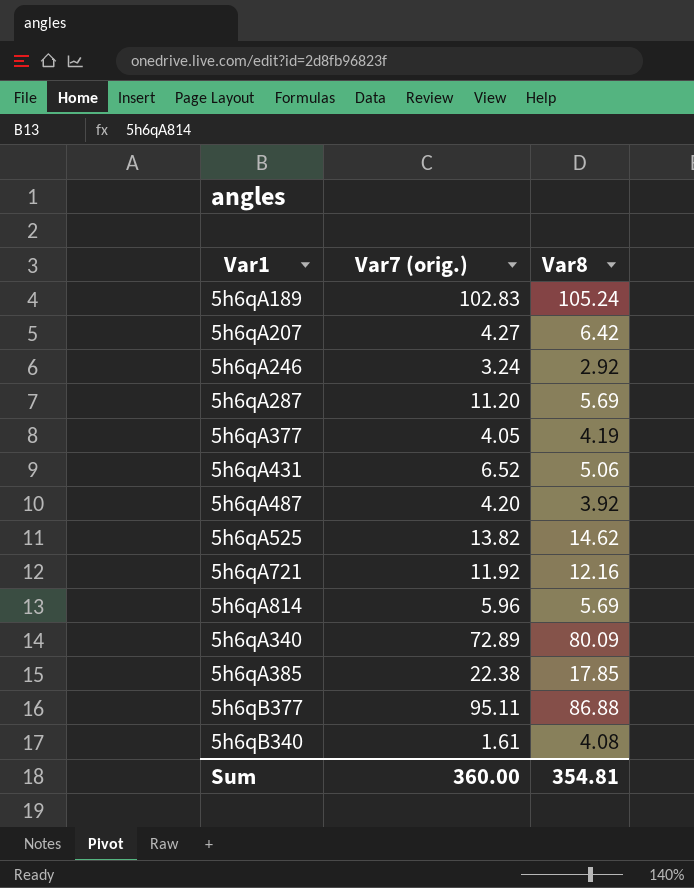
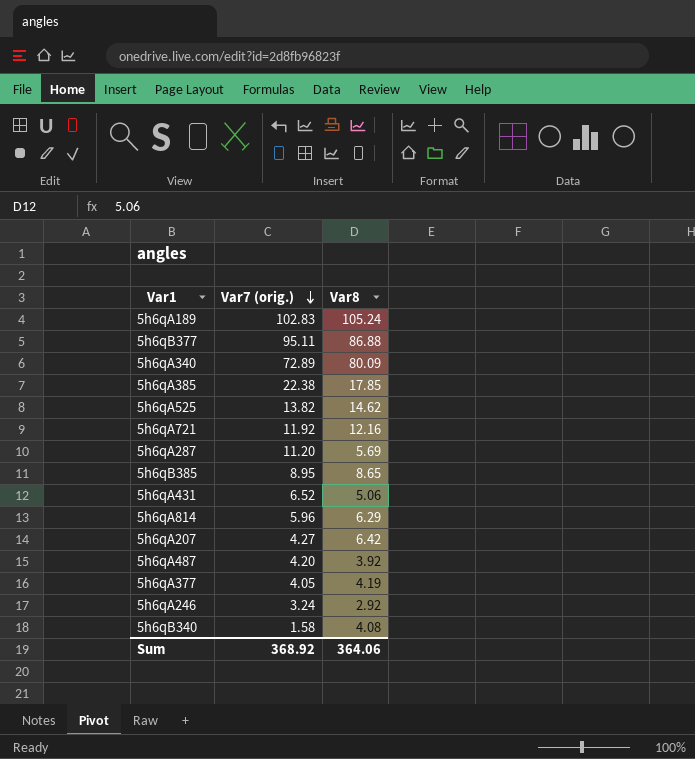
row order: none -> Var7 (orig.) descending
row 5h6qB385: none -> 8.95 | 8.65
5h6qA814 | Var8: 5.69 -> 6.29
5h6qB340 | Var7 (orig.): 1.61 -> 1.58
Sum | Var7 (orig.): 360.00 -> 368.92
Sum | Var8: 354.81 -> 364.06

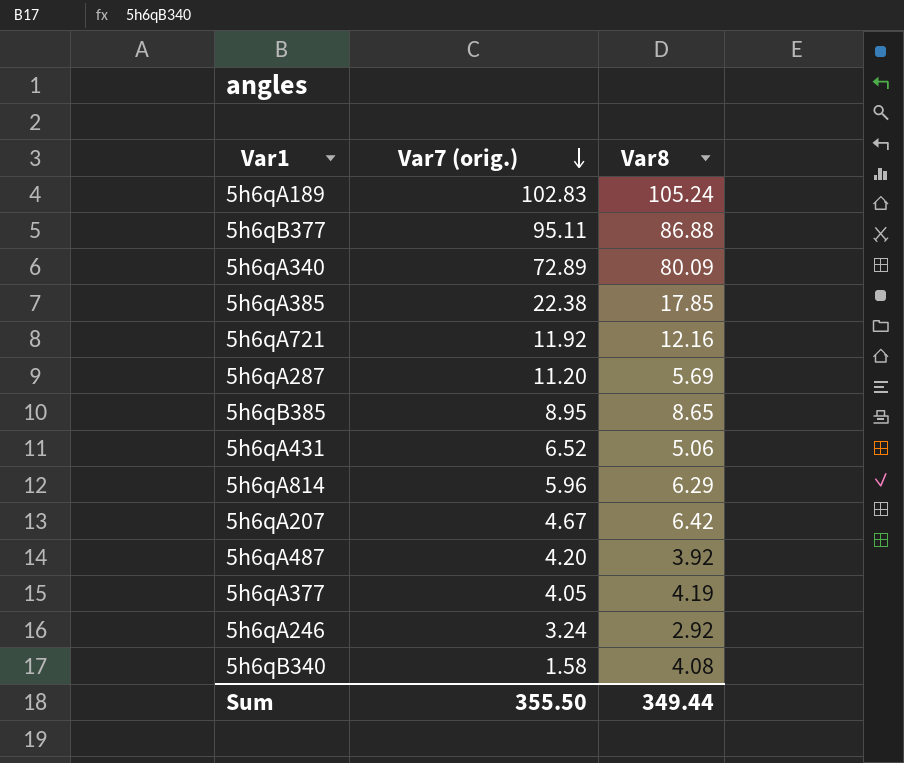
row 5h6qA525: 13.82 | 14.62 -> none
5h6qA207 | Var7 (orig.): 4.27 -> 4.67
Sum | Var7 (orig.): 368.92 -> 355.50
Sum | Var8: 364.06 -> 349.44

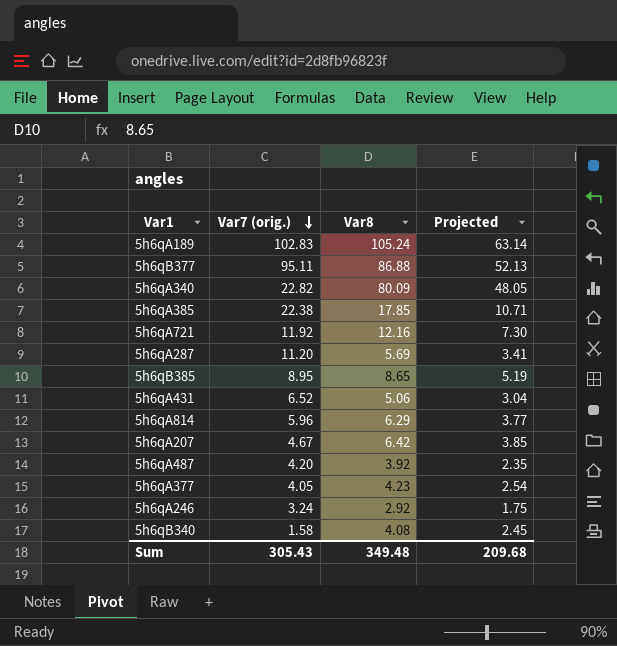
column Projected | formula: none -> [Var8] * 0.6
5h6qA340 | Var7 (orig.): 72.89 -> 22.82
5h6qA377 | Var8: 4.19 -> 4.23
Sum | Var7 (orig.): 355.50 -> 305.43
Sum | Var8: 349.44 -> 349.48

